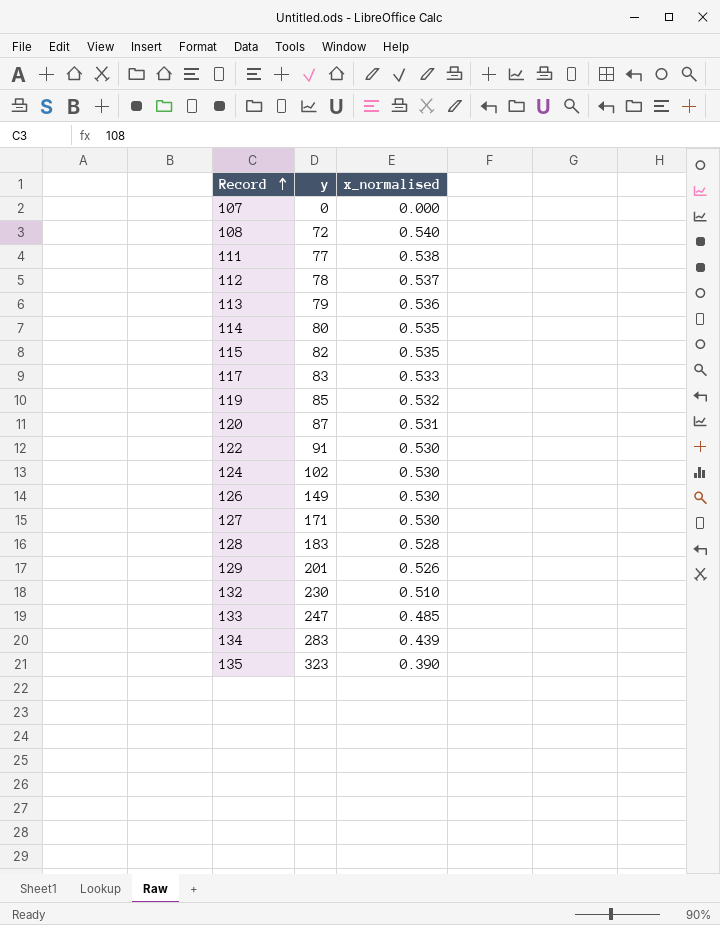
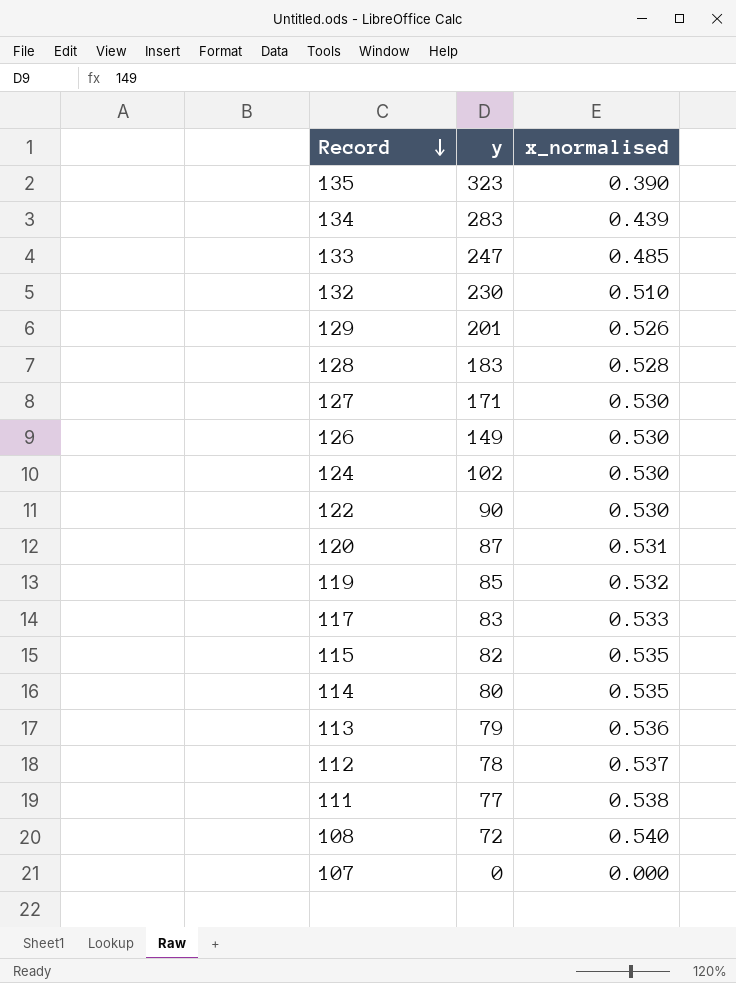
row order: Record ascending -> Record descending
122 | y: 91 -> 90

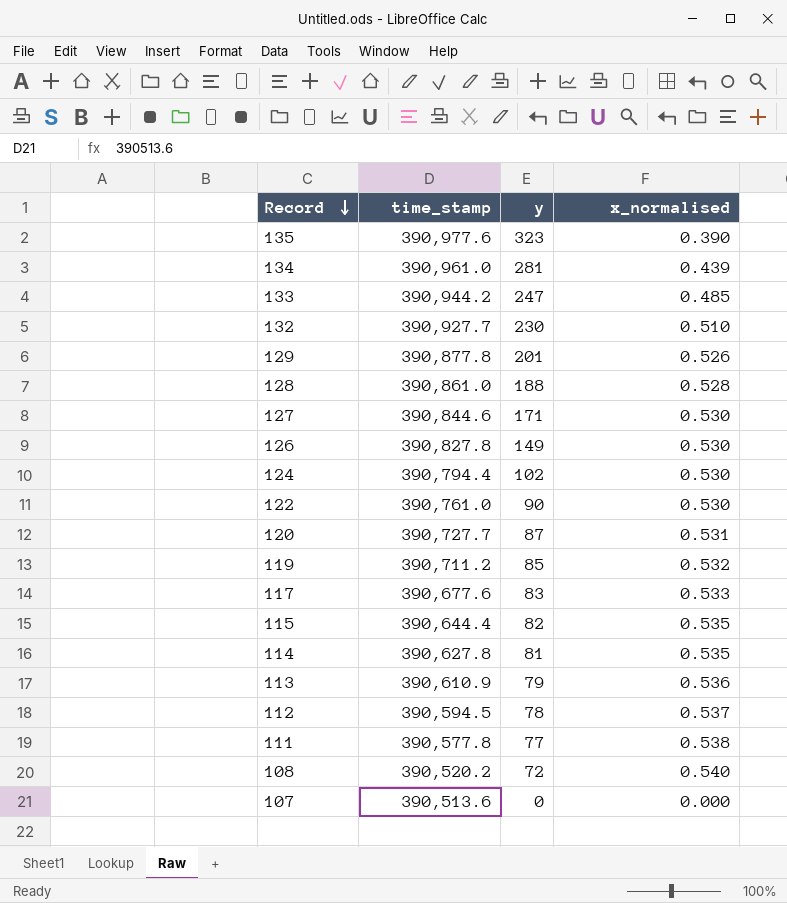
column time_stamp | position: none -> 2
134 | y: 283 -> 281
128 | y: 183 -> 188
114 | y: 80 -> 81

